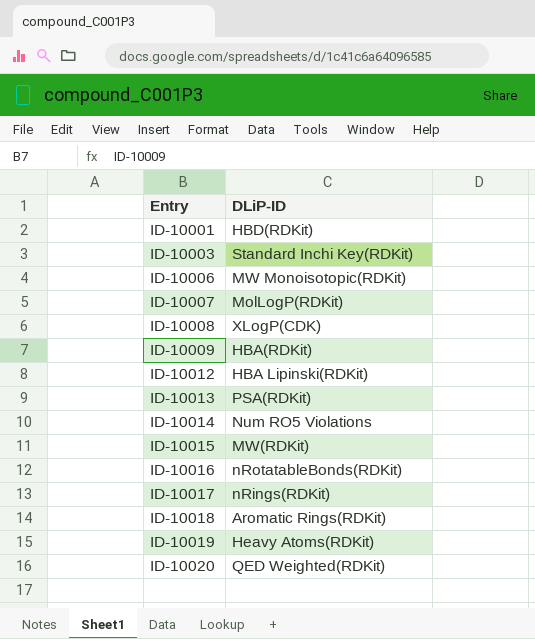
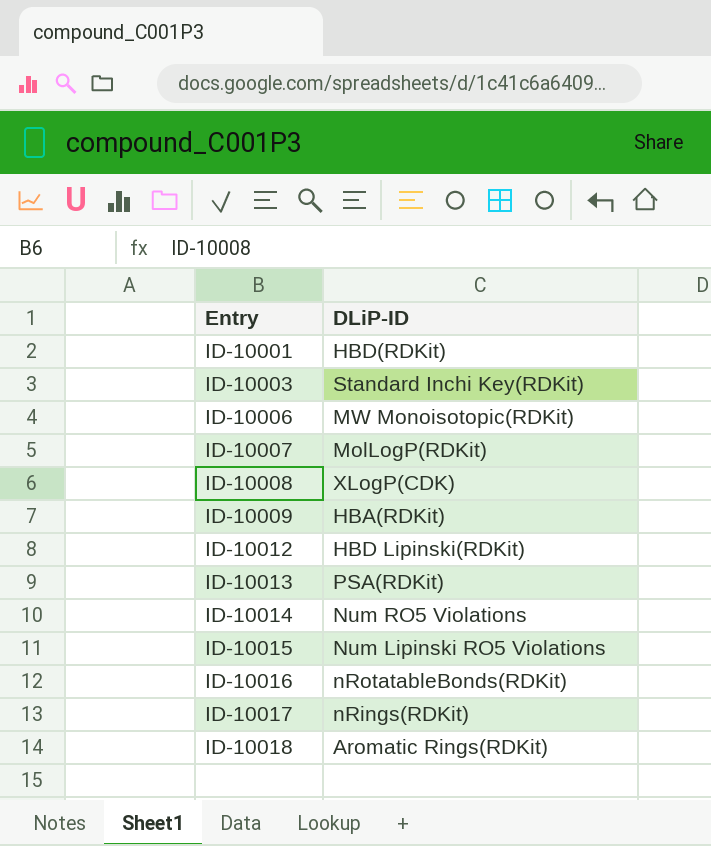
row ID-10019: Heavy Atoms(RDKit) -> none
row ID-10020: QED Weighted(RDKit) -> none
ID-10012 | DLiP-ID: HBA Lipinski(RDKit) -> HBD Lipinski(RDKit)
ID-10015 | DLiP-ID: MW(RDKit) -> Num Lipinski RO5 Violations

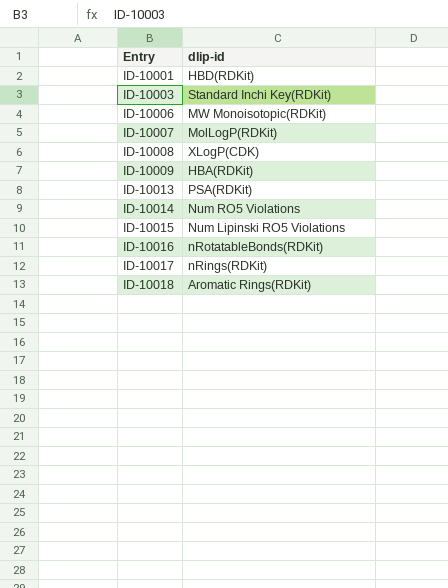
column name: DLiP-ID -> dlip-id
row ID-10012: HBD Lipinski(RDKit) -> none

